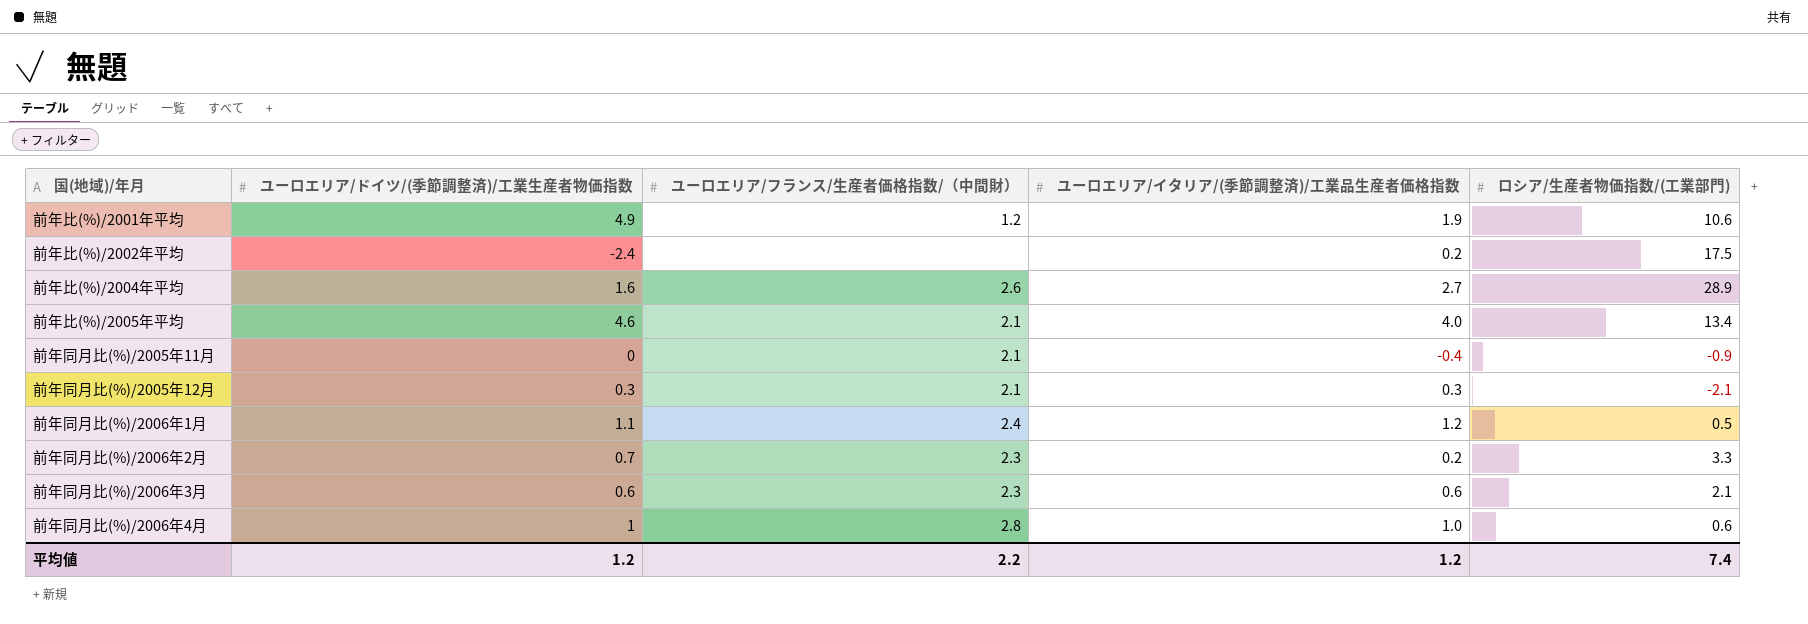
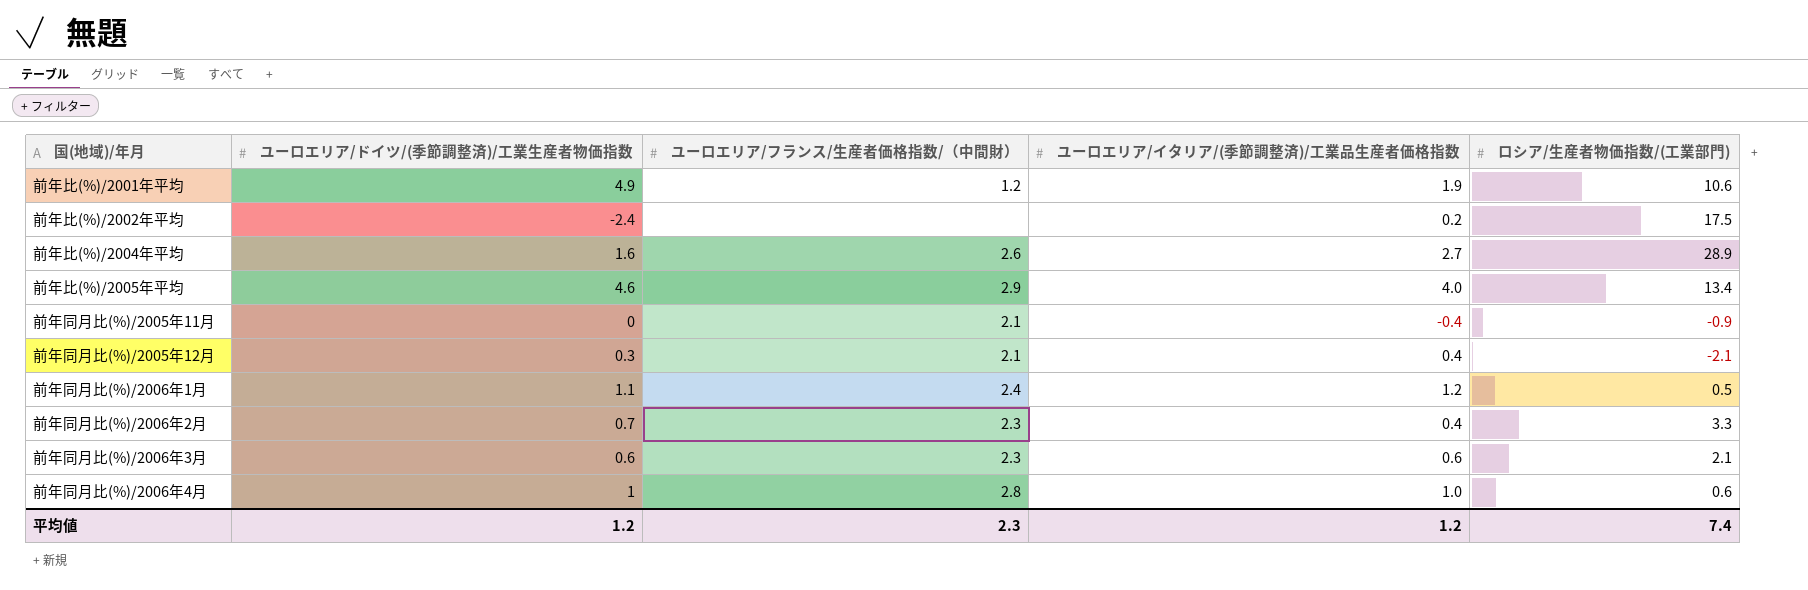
前年比(%)/2005年平均 | ユーロエリア/フランス/生産者価格指数/（中間財）: 2.1 -> 2.9
前年同月比(%)/2005年12月 | ユーロエリア/イタリア/(季節調整済)/工業品生産者価格指数: 0.3 -> 0.4
前年同月比(%)/2006年2月 | ユーロエリア/イタリア/(季節調整済)/工業品生産者価格指数: 0.2 -> 0.4
平均値 | ユーロエリア/フランス/生産者価格指数/（中間財）: 2.2 -> 2.3

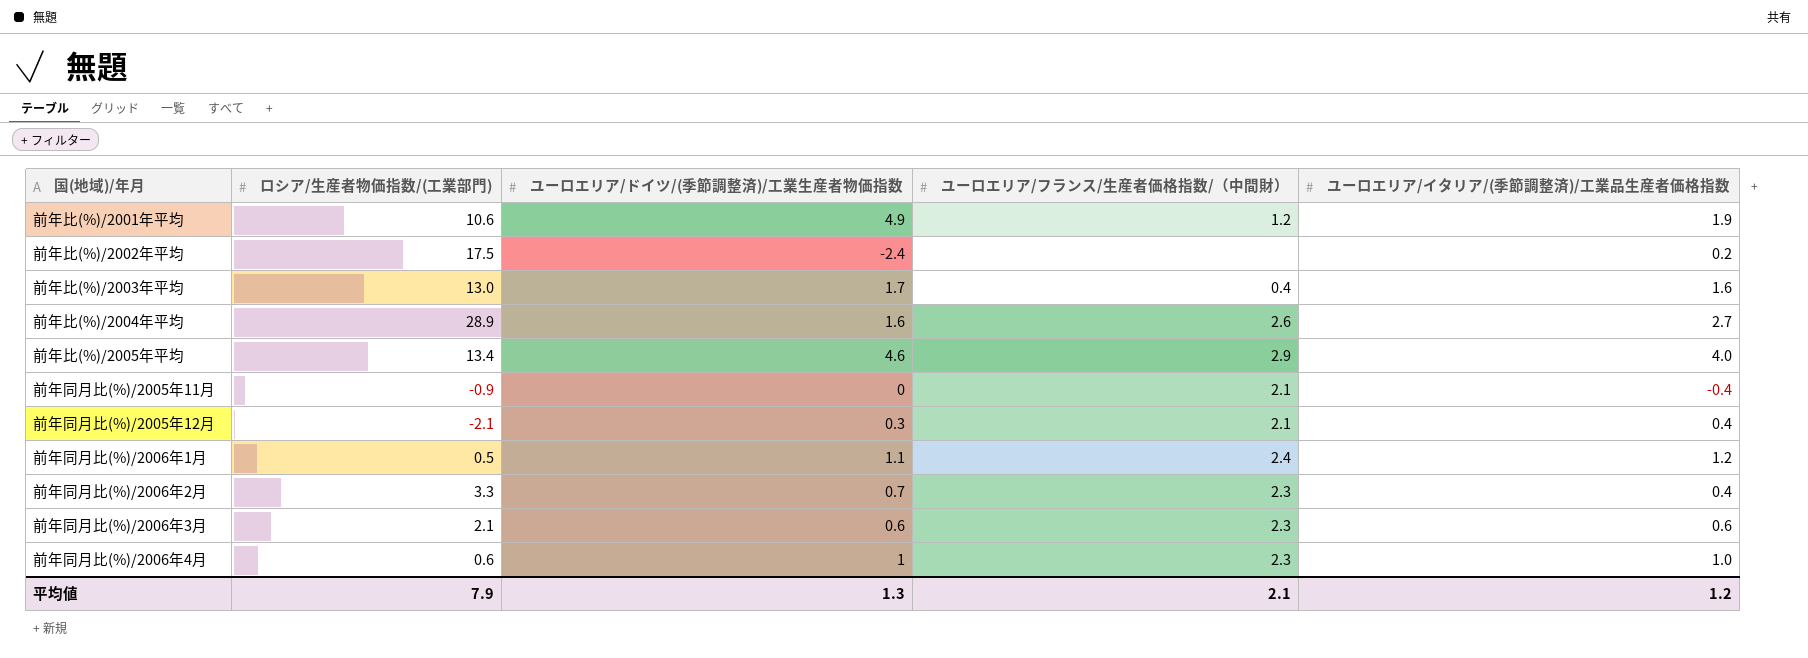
column ロシア/生産者物価指数/(工業部門) | position: 5 -> 2
row 前年比(%)/2003年平均: none -> 13.0 | 1.7 | 0.4 | 1.6
前年同月比(%)/2006年4月 | ユーロエリア/フランス/生産者価格指数/（中間財）: 2.8 -> 2.3
平均値 | ロシア/生産者物価指数/(工業部門): 7.4 -> 7.9
平均値 | ユーロエリア/ドイツ/(季節調整済)/工業生産者物価指数: 1.2 -> 1.3
平均値 | ユーロエリア/フランス/生産者価格指数/（中間財）: 2.3 -> 2.1

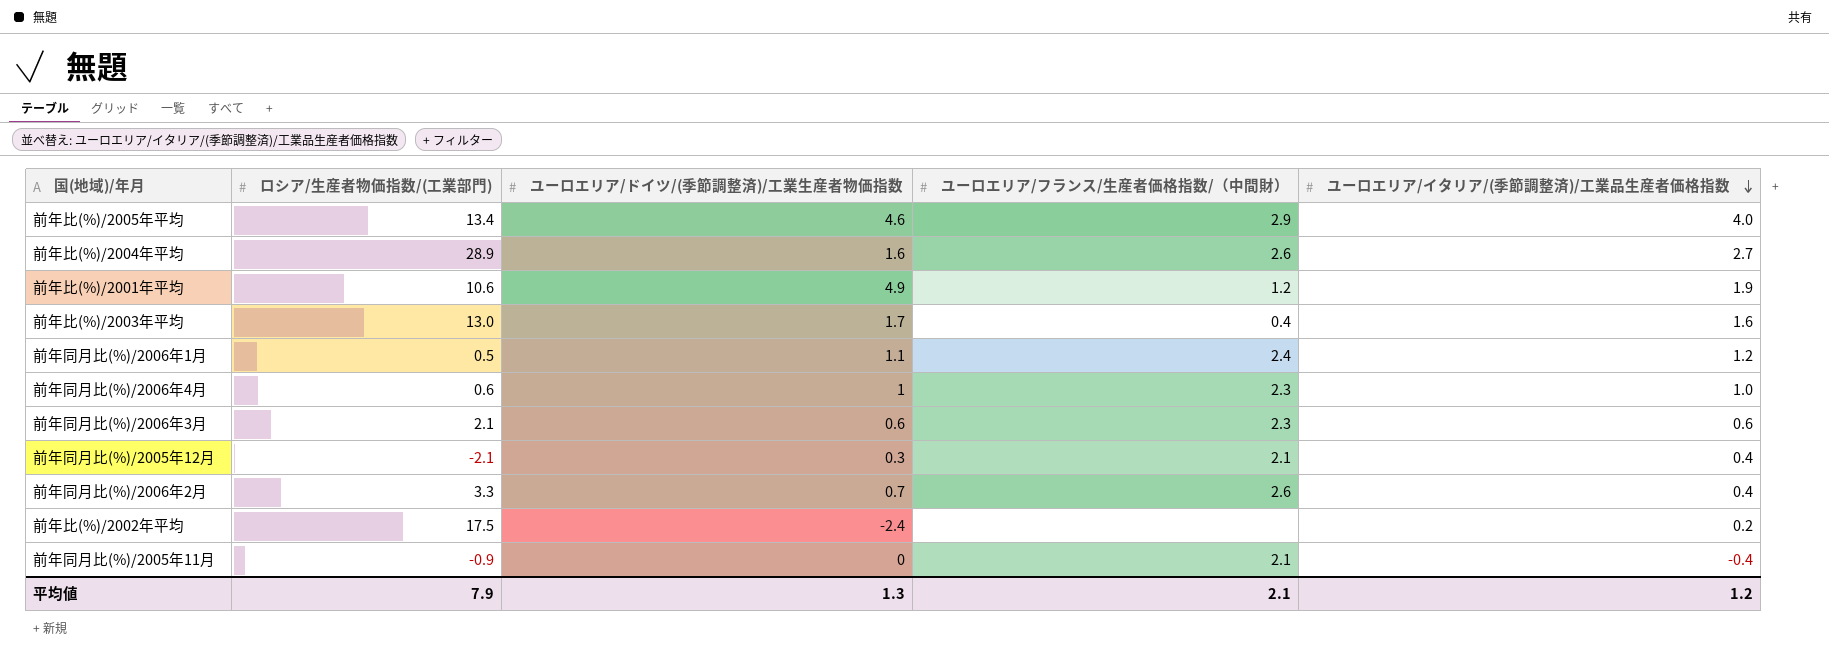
row order: none -> ユーロエリア/イタリア/(季節調整済)/工業品生産者価格指数 descending
前年同月比(%)/2006年2月 | ユーロエリア/フランス/生産者価格指数/（中間財）: 2.3 -> 2.6

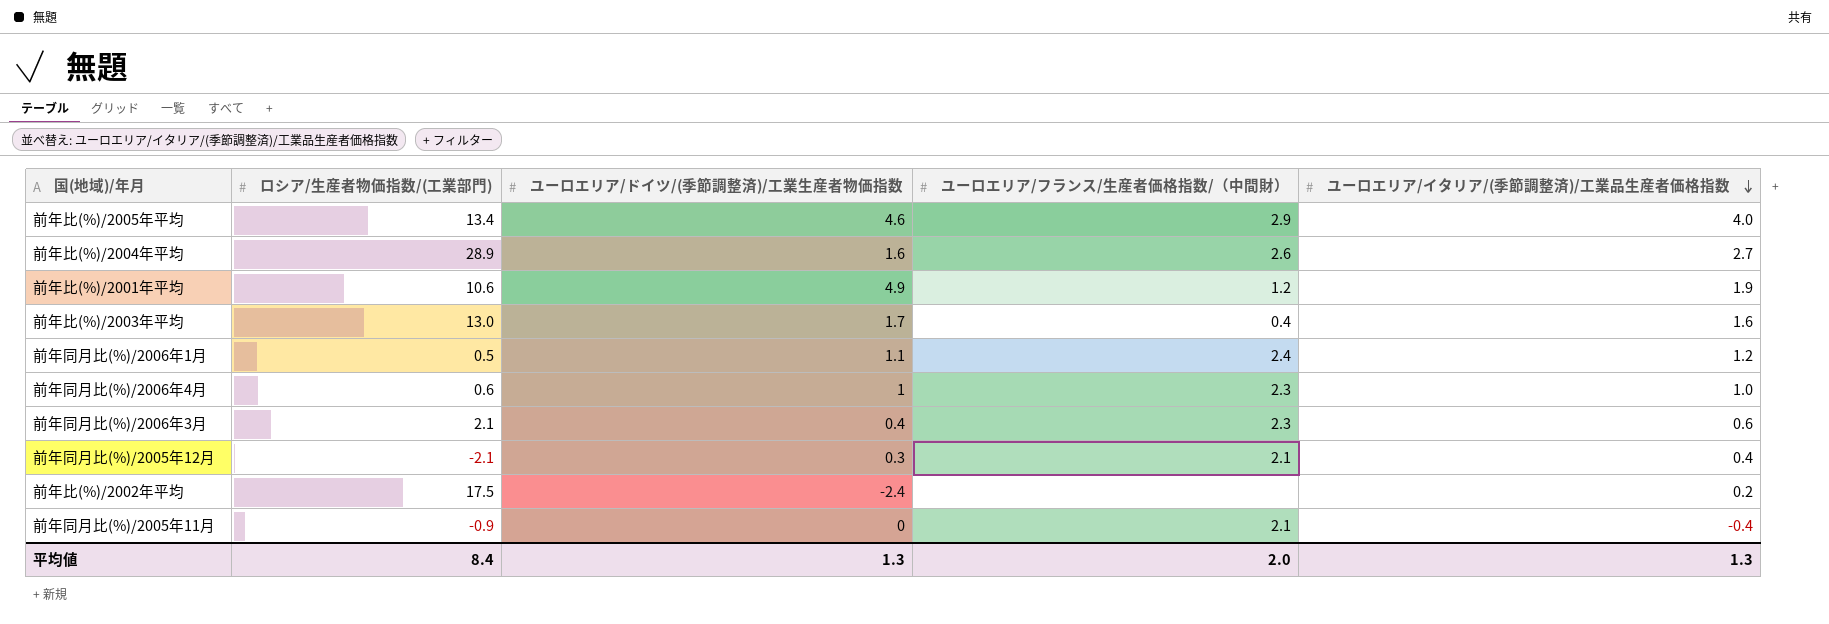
row 前年同月比(%)/2006年2月: 3.3 | 0.7 | 2.6 | 0.4 -> none
前年同月比(%)/2006年3月 | ユーロエリア/ドイツ/(季節調整済)/工業生産者物価指数: 0.6 -> 0.4
平均値 | ロシア/生産者物価指数/(工業部門): 7.9 -> 8.4
平均値 | ユーロエリア/フランス/生産者価格指数/（中間財）: 2.1 -> 2.0
平均値 | ユーロエリア/イタリア/(季節調整済)/工業品生産者価格指数: 1.2 -> 1.3

